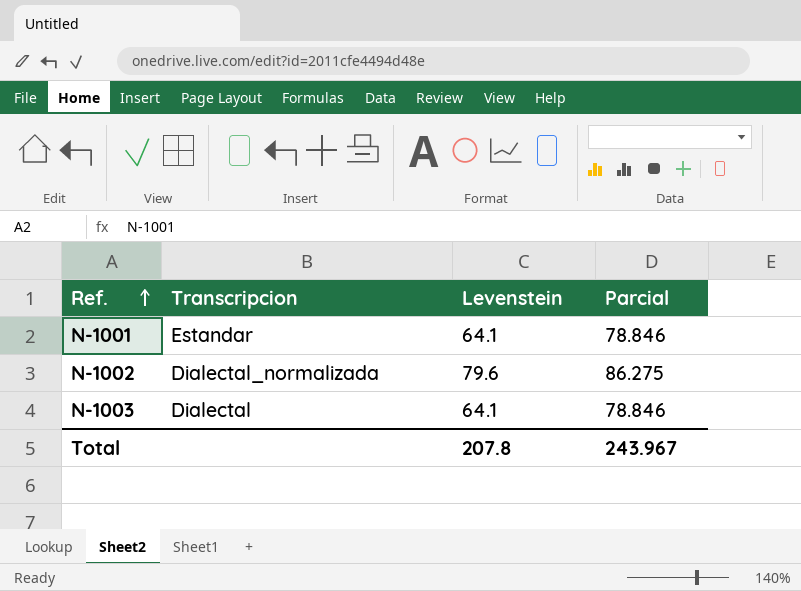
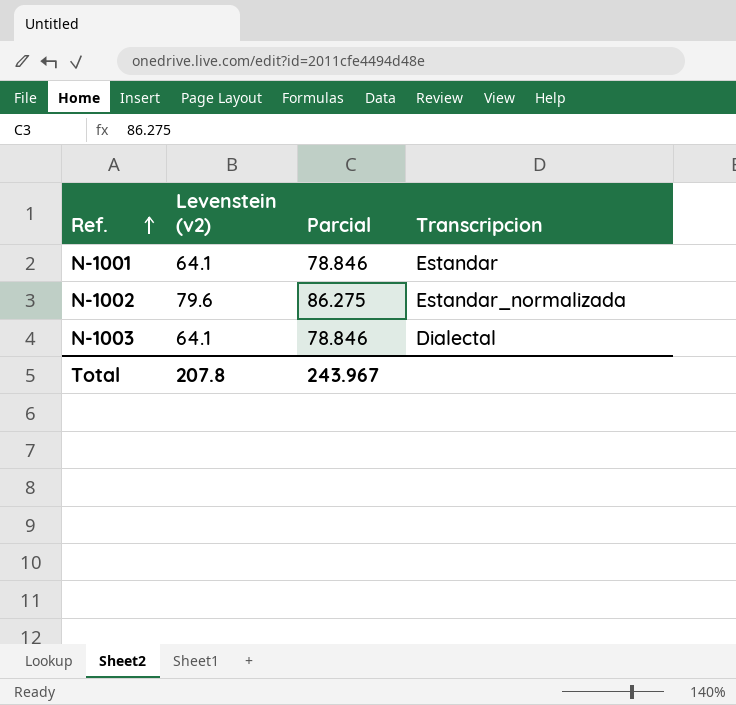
column name: Levenstein -> Levenstein (v2)
column Transcripcion | position: 2 -> 4
N-1002 | Transcripcion: Dialectal_normalizada -> Estandar_normalizada

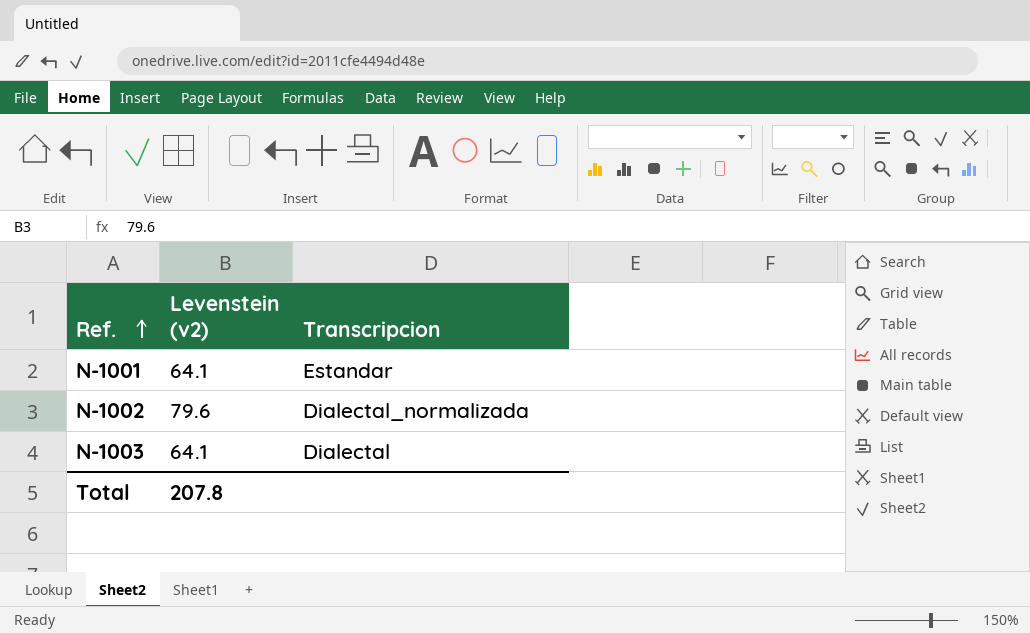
column Parcial | position: 3 -> none
N-1002 | Transcripcion: Estandar_normalizada -> Dialectal_normalizada

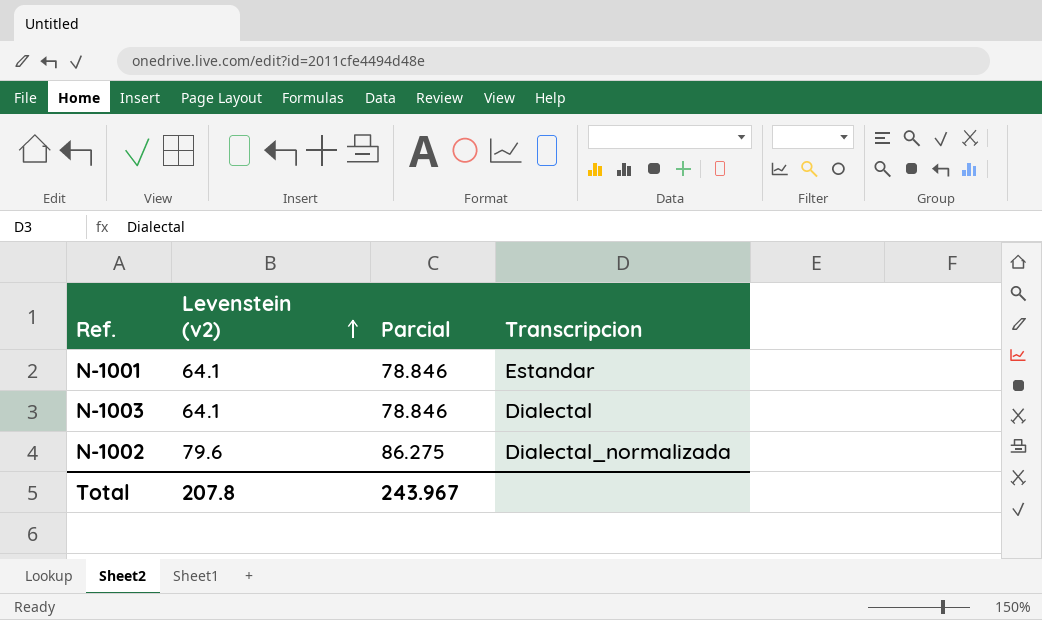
row order: Ref. ascending -> Levenstein (v2) ascending
column Parcial | position: none -> 3

